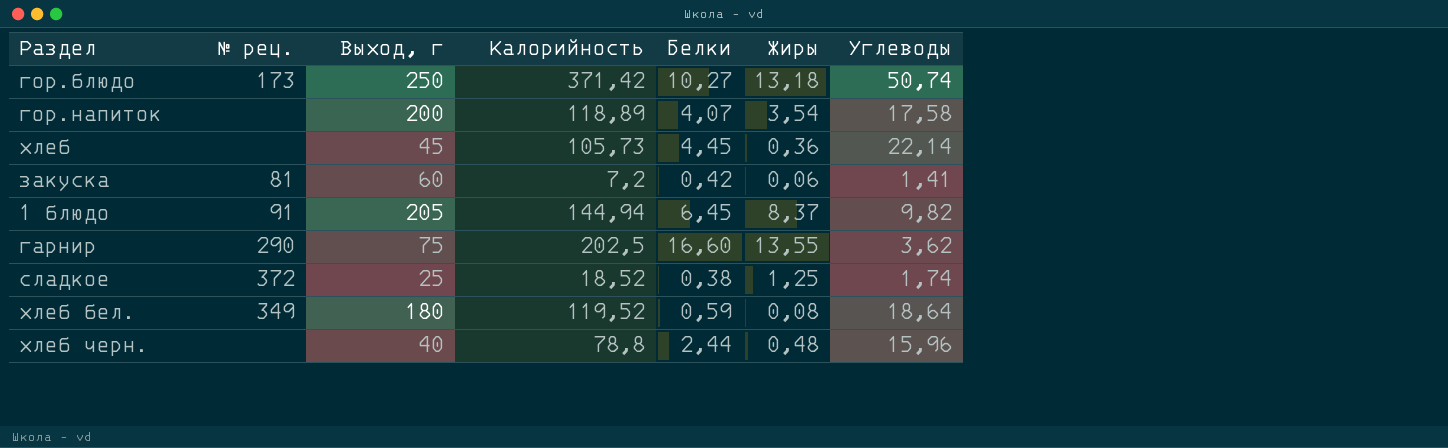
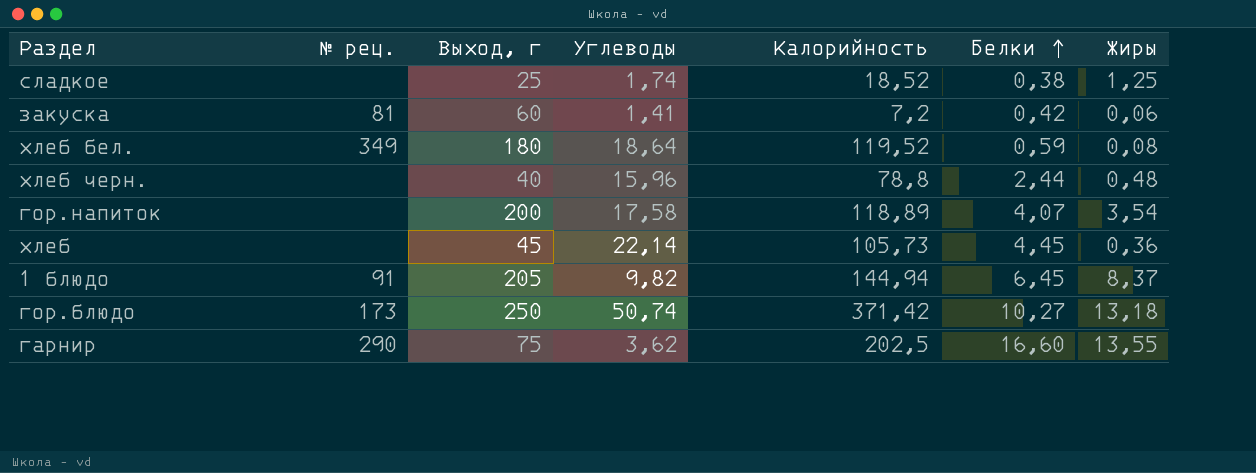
row order: none -> Белки ascending
column Углеводы | position: 7 -> 4
сладкое | № рец.: 372 -> none

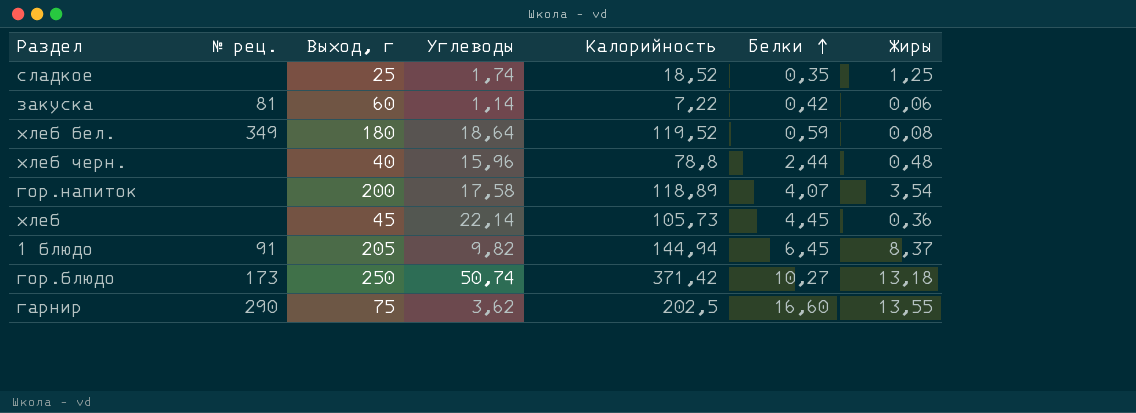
сладкое | Белки: 0,38 -> 0,35
закуска | Углеводы: 1,41 -> 1,14
закуска | Калорийность: 7,2 -> 7,22

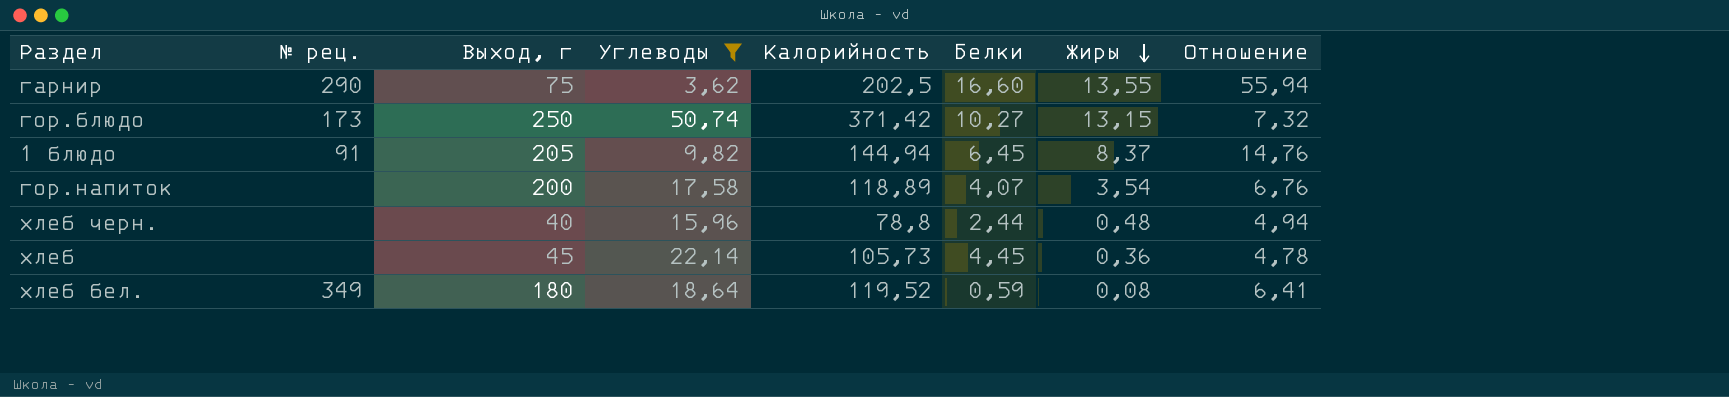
filter: none -> Углеводы >= 3,62
row order: Белки ascending -> Жиры descending
column Отношение | formula: none -> [Калорийность] / [Углеводы]
гор.блюдо | Жиры: 13,18 -> 13,15

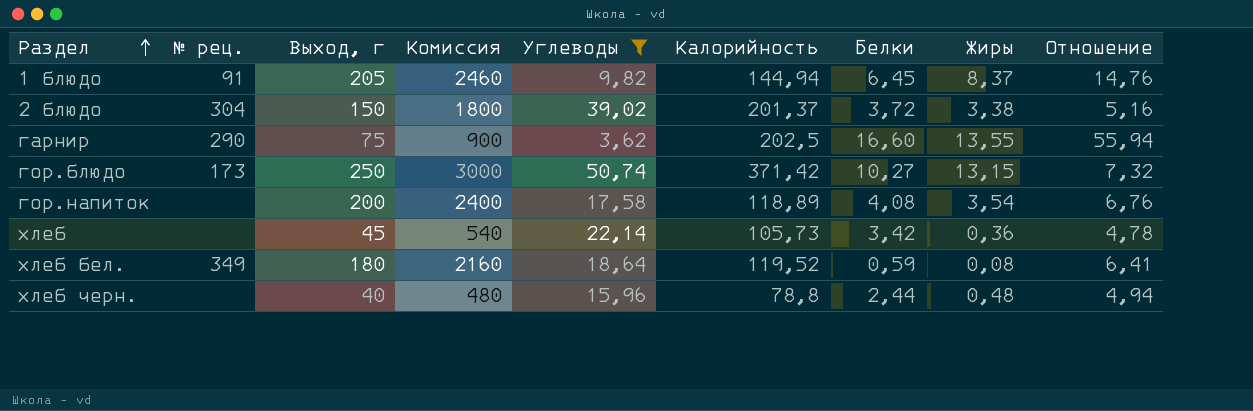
row order: Жиры descending -> Раздел ascending
column Комиссия | formula: none -> [Выход, г] * 12
row 2 блюдо: none -> 304 | 150 | 1800 | 39,02 | 201,37 | 3,72 | 3,38 | 5,16
гор.напиток | Белки: 4,07 -> 4,08
хлеб | Белки: 4,45 -> 3,42

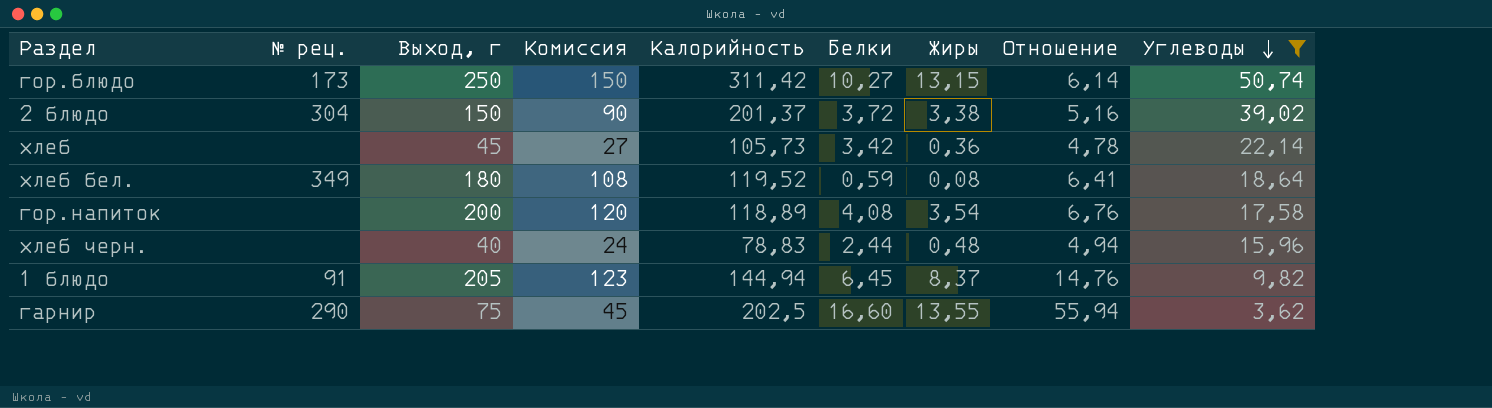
row order: Раздел ascending -> Углеводы descending
column Комиссия | formula: [Выход, г] * 12 -> [Выход, г] * 0,6
column Углеводы | position: 5 -> 9
гор.блюдо | Калорийность: 371,42 -> 311,42
гор.блюдо | Отношение: 7,32 -> 6,14
хлеб черн. | Калорийность: 78,8 -> 78,83

